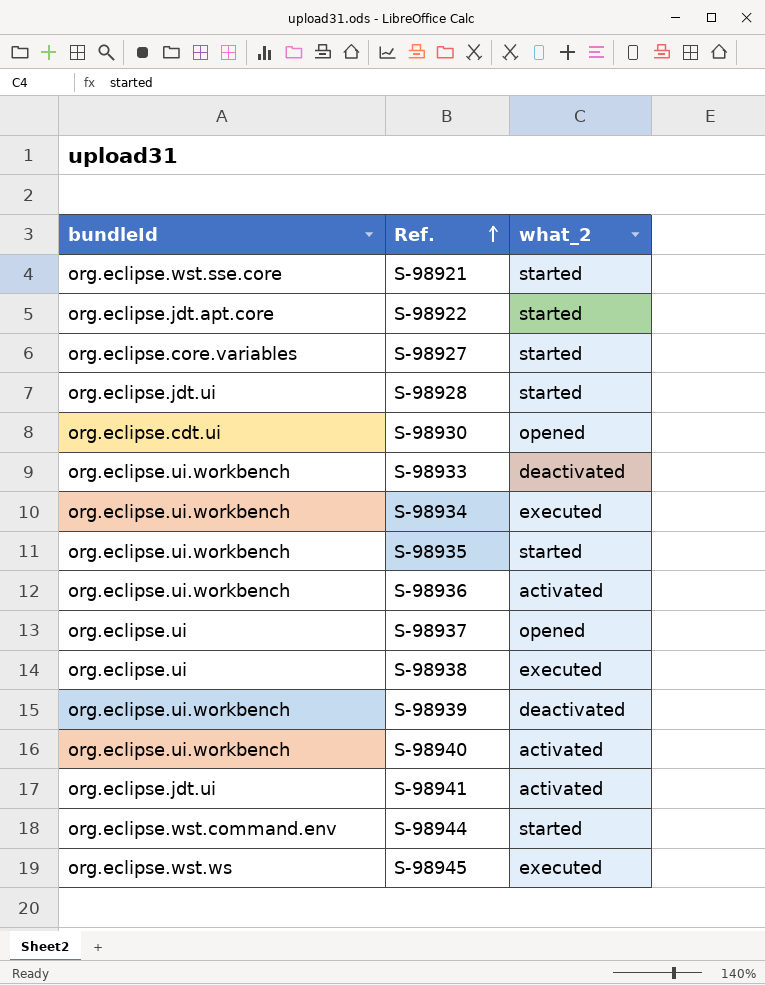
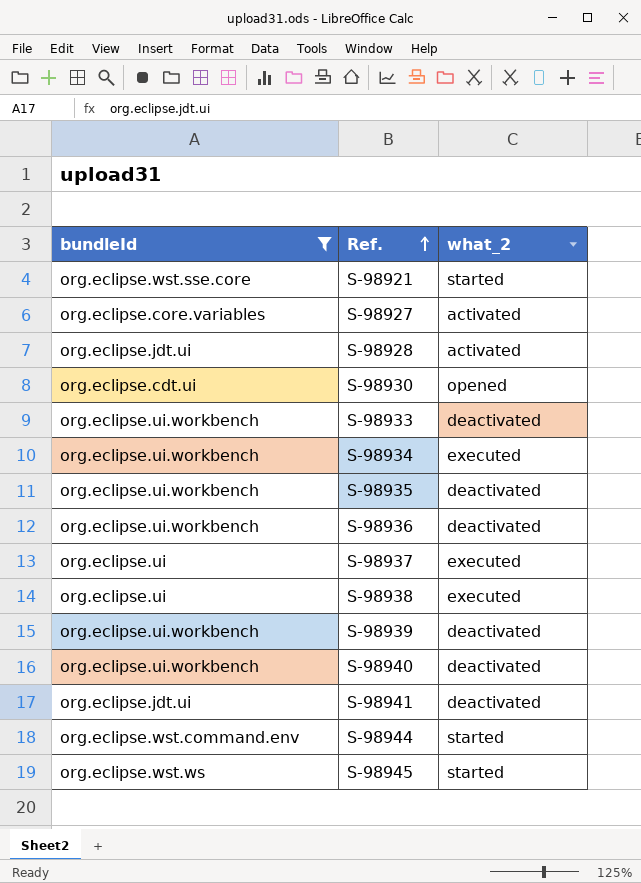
filter: none -> bundleId != org.eclipse.jdt.apt.core
S-98927 | what_2: started -> activated
S-98928 | what_2: started -> activated
S-98935 | what_2: started -> deactivated
S-98936 | what_2: activated -> deactivated
S-98937 | what_2: opened -> executed
S-98940 | what_2: activated -> deactivated
S-98941 | what_2: activated -> deactivated
S-98945 | what_2: executed -> started

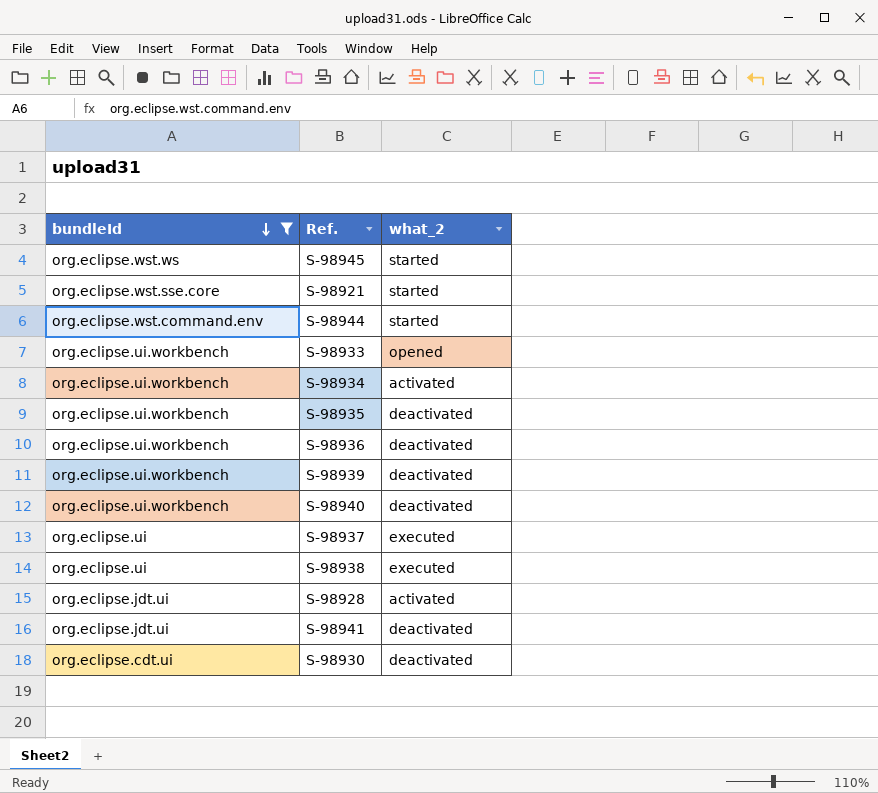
row order: Ref. ascending -> bundleId descending
row S-98927: org.eclipse.core.variables | activated -> none
S-98933 | what_2: deactivated -> opened
S-98934 | what_2: executed -> activated
S-98930 | what_2: opened -> deactivated

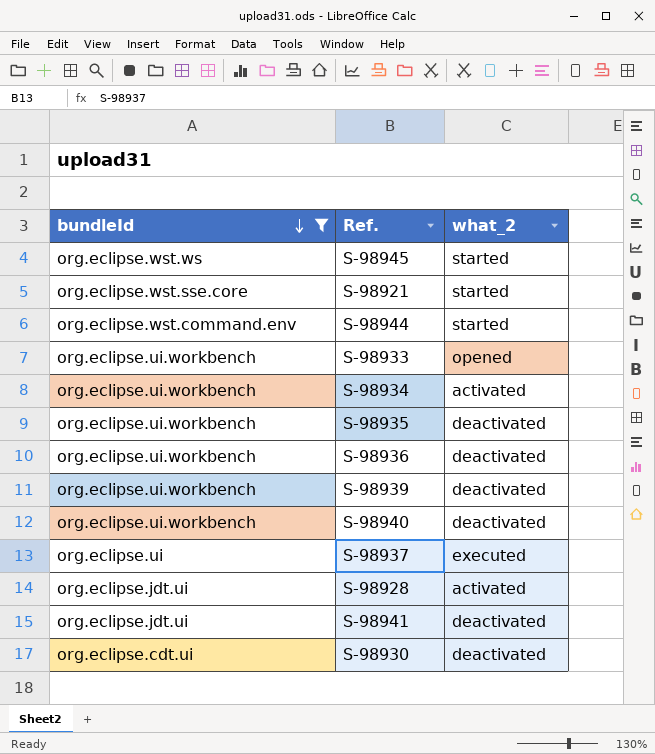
row S-98938: org.eclipse.ui | executed -> none

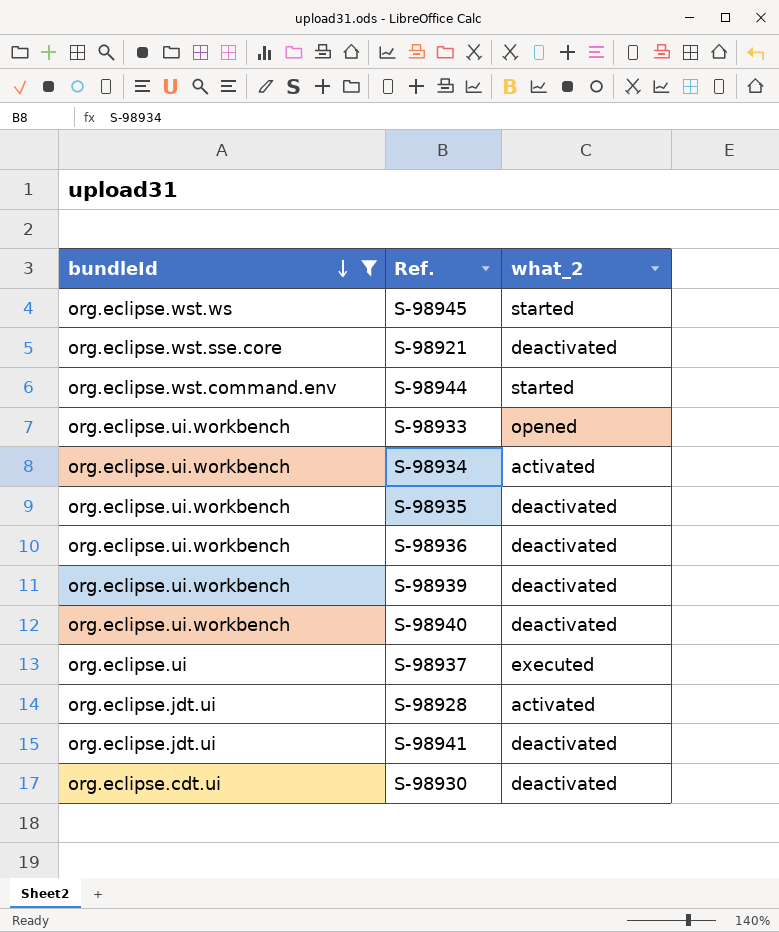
S-98921 | what_2: started -> deactivated

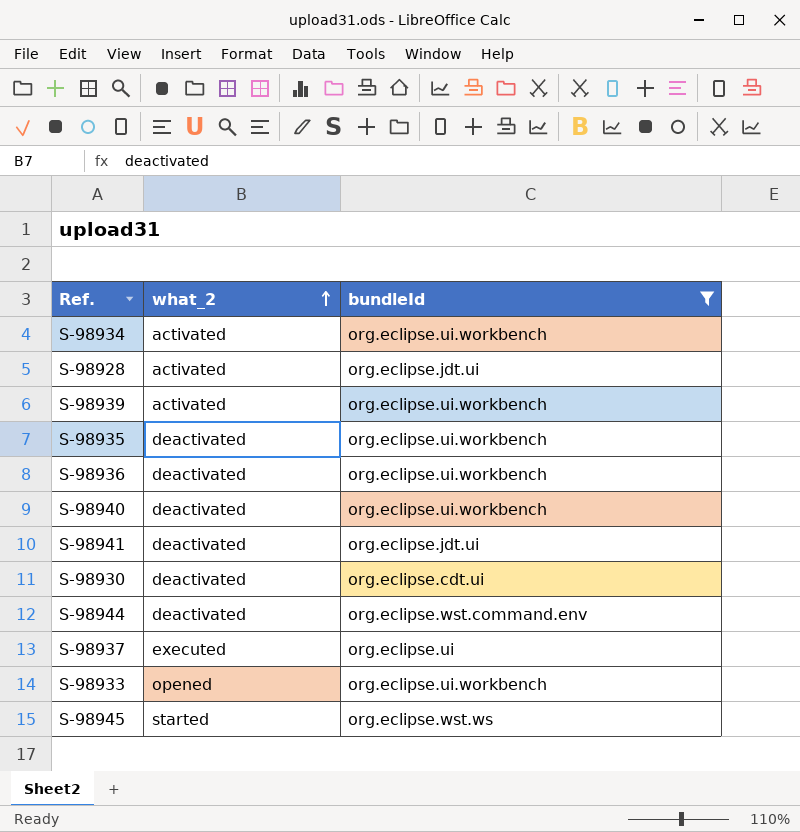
row order: bundleId descending -> what_2 ascending
column bundleId | position: 1 -> 3
row S-98921: org.eclipse.wst.sse.core | deactivated -> none
S-98939 | what_2: deactivated -> activated
S-98944 | what_2: started -> deactivated

